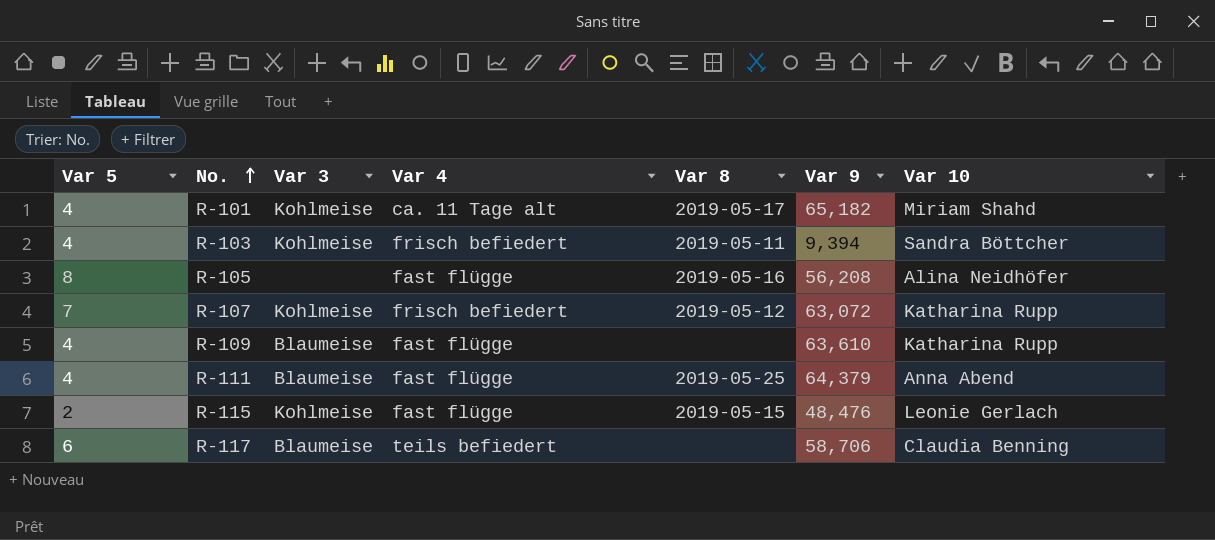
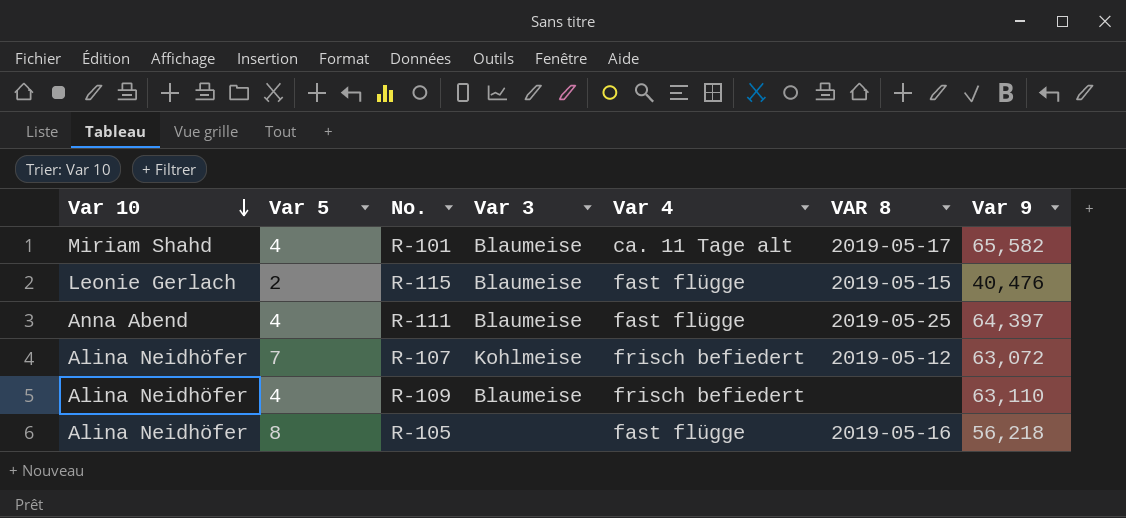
row order: No. ascending -> Var 10 descending
column Var 10 | position: 7 -> 1
column name: Var 8 -> VAR 8
row R-103: 4 | Kohlmeise | frisch befiedert | 2019-05-11 | 9,394 | Sandra Böttcher -> none
row R-117: 6 | Blaumeise | teils befiedert | none | 58,706 | Claudia Benning -> none
R-101 | Var 3: Kohlmeise -> Blaumeise
R-101 | Var 9: 65,182 -> 65,582
R-115 | Var 3: Kohlmeise -> Blaumeise
R-115 | Var 9: 48,476 -> 40,476
R-111 | Var 9: 64,379 -> 64,397
R-107 | Var 10: Katharina Rupp -> Alina Neidhöfer
R-109 | Var 10: Katharina Rupp -> Alina Neidhöfer
R-109 | Var 4: fast flügge -> frisch befiedert
R-109 | Var 9: 63,610 -> 63,110
R-105 | Var 9: 56,208 -> 56,218

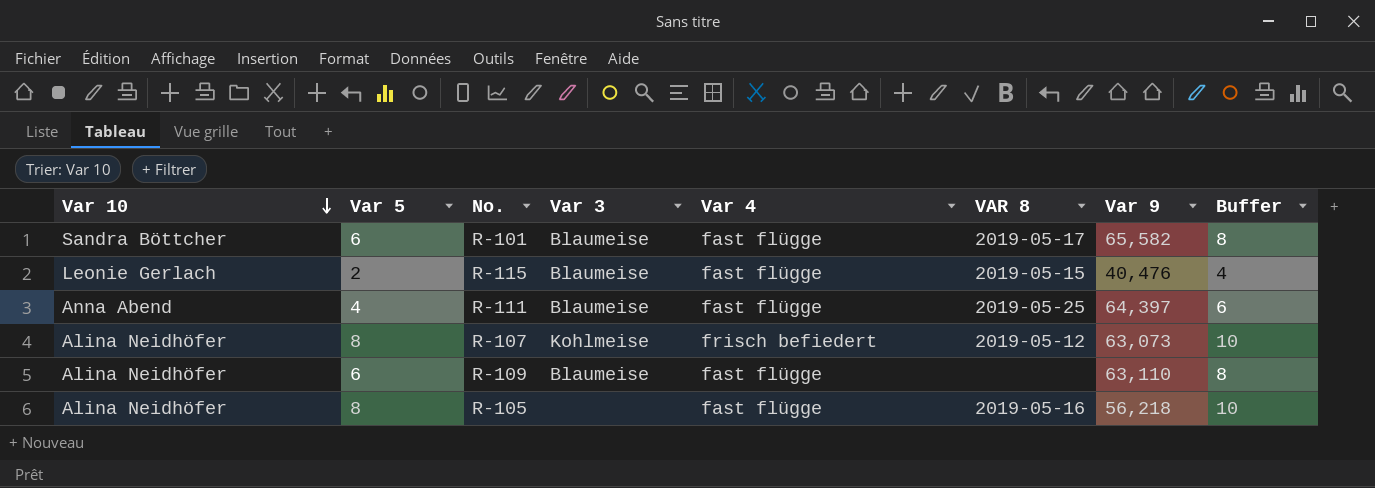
column Buffer | formula: none -> [Var 5] + 2
R-101 | Var 10: Miriam Shahd -> Sandra Böttcher
R-101 | Var 5: 4 -> 6
R-101 | Var 4: ca. 11 Tage alt -> fast flügge
R-107 | Var 5: 7 -> 8
R-107 | Var 9: 63,072 -> 63,073
R-109 | Var 5: 4 -> 6
R-109 | Var 4: frisch befiedert -> fast flügge

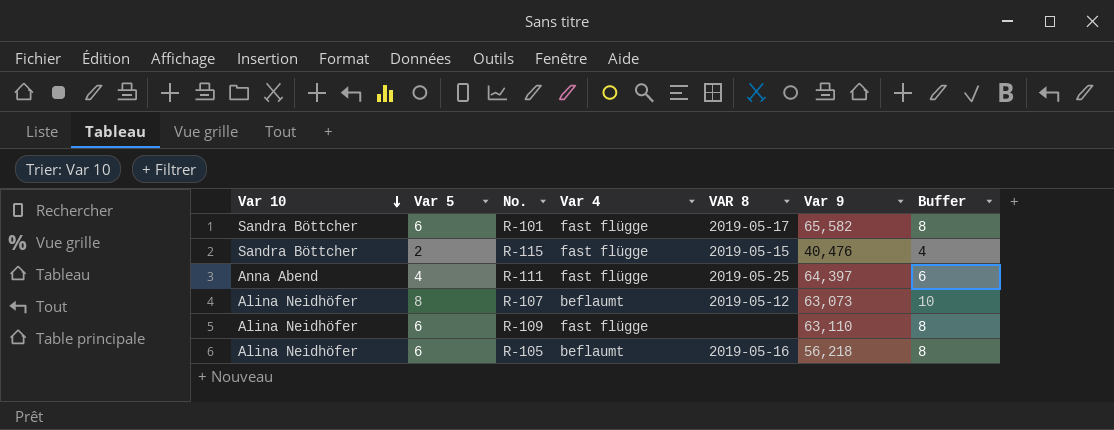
column Var 3 | position: 4 -> none
R-115 | Var 10: Leonie Gerlach -> Sandra Böttcher
R-107 | Var 4: frisch befiedert -> beflaumt
R-105 | Var 5: 8 -> 6
R-105 | Var 4: fast flügge -> beflaumt
R-105 | Buffer: 10 -> 8

